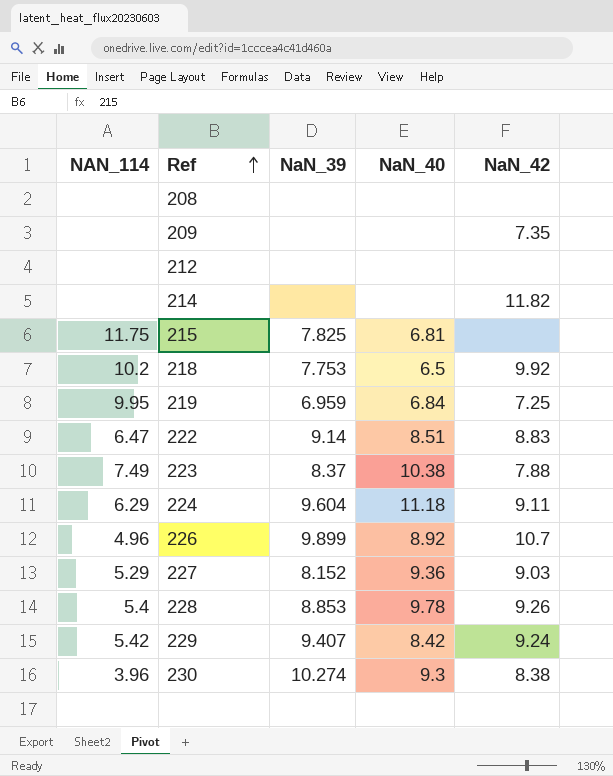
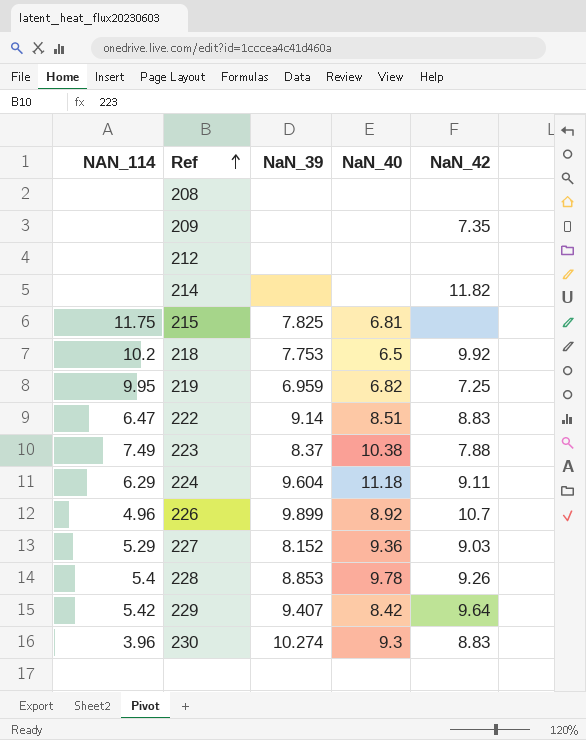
219 | NaN_40: 6.84 -> 6.82
229 | NaN_42: 9.24 -> 9.64
230 | NaN_42: 8.38 -> 8.83

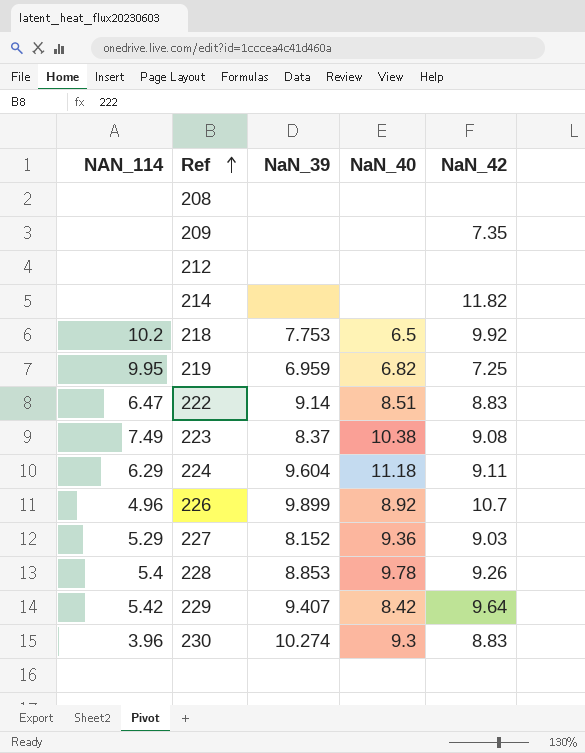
row 215: 11.75 | 7.825 | 6.81 | none -> none
223 | NaN_42: 7.88 -> 9.08

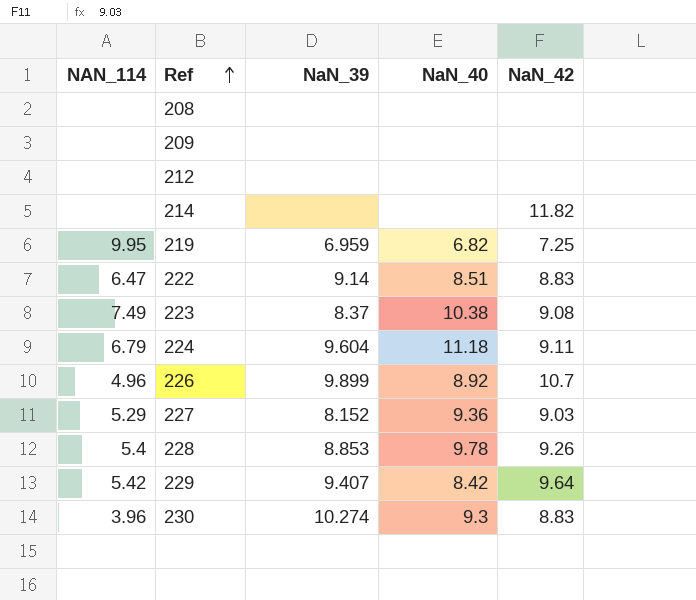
row 218: 10.2 | 7.753 | 6.5 | 9.92 -> none
209 | NaN_42: 7.35 -> none
224 | NAN_114: 6.29 -> 6.79

